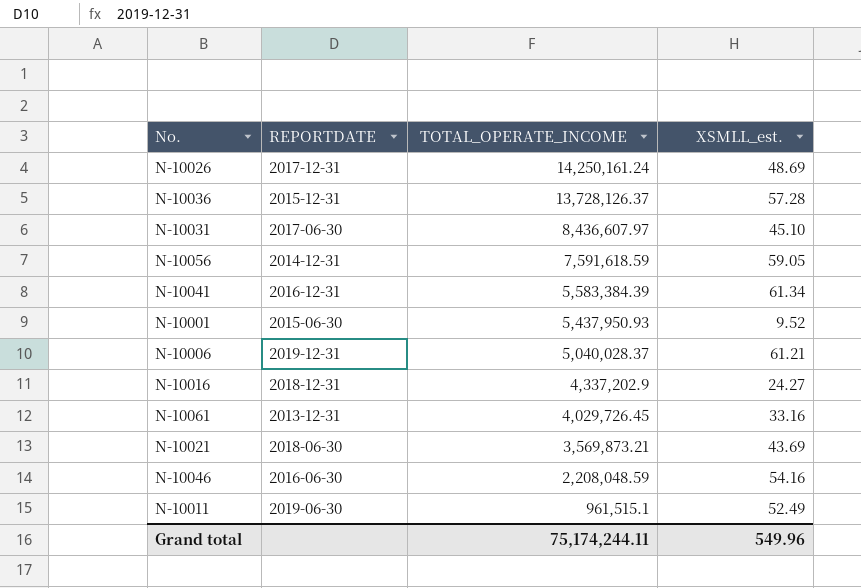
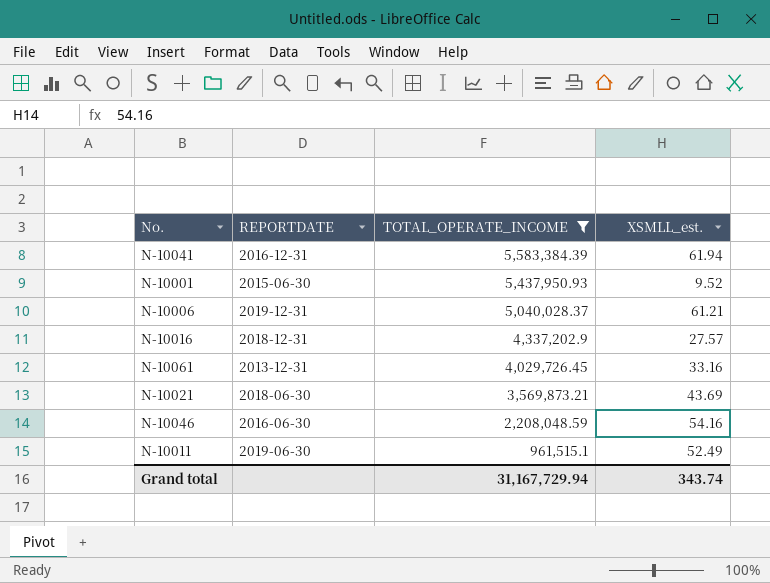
filter: none -> TOTAL_OPERATE_INCOME <= 5,583,384.39
N-10041 | XSMLL_est.: 61.34 -> 61.94
N-10016 | XSMLL_est.: 24.27 -> 27.57
Grand total | TOTAL_OPERATE_INCOME: 75,174,244.11 -> 31,167,729.94
Grand total | XSMLL_est.: 549.96 -> 343.74

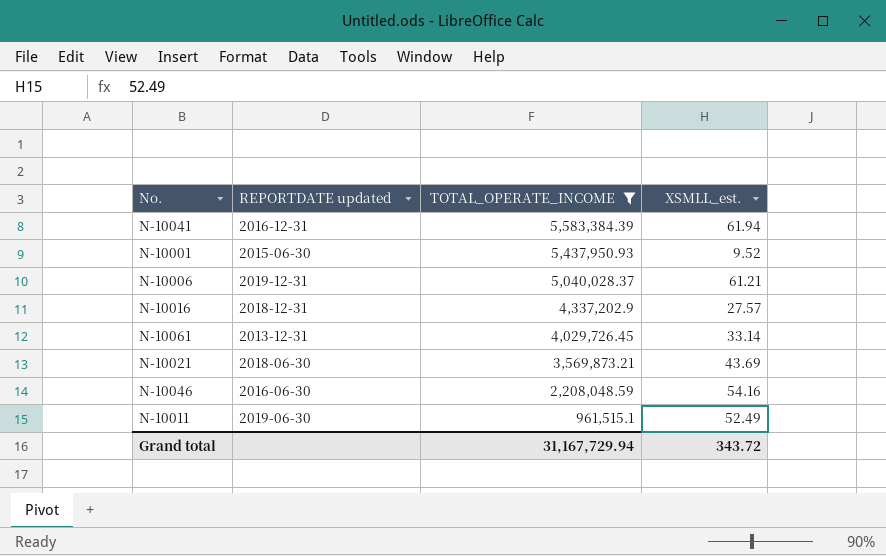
column name: REPORTDATE -> REPORTDATE updated
N-10061 | XSMLL_est.: 33.16 -> 33.14
Grand total | XSMLL_est.: 343.74 -> 343.72

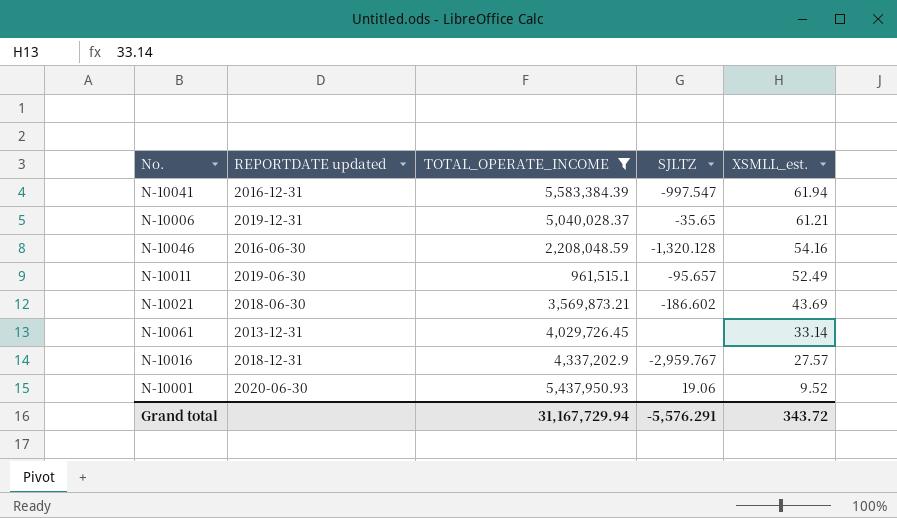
row order: TOTAL_OPERATE_INCOME descending -> XSMLL_est. descending
column SJLTZ | position: none -> 4
N-10001 | REPORTDATE updated: 2015-06-30 -> 2020-06-30

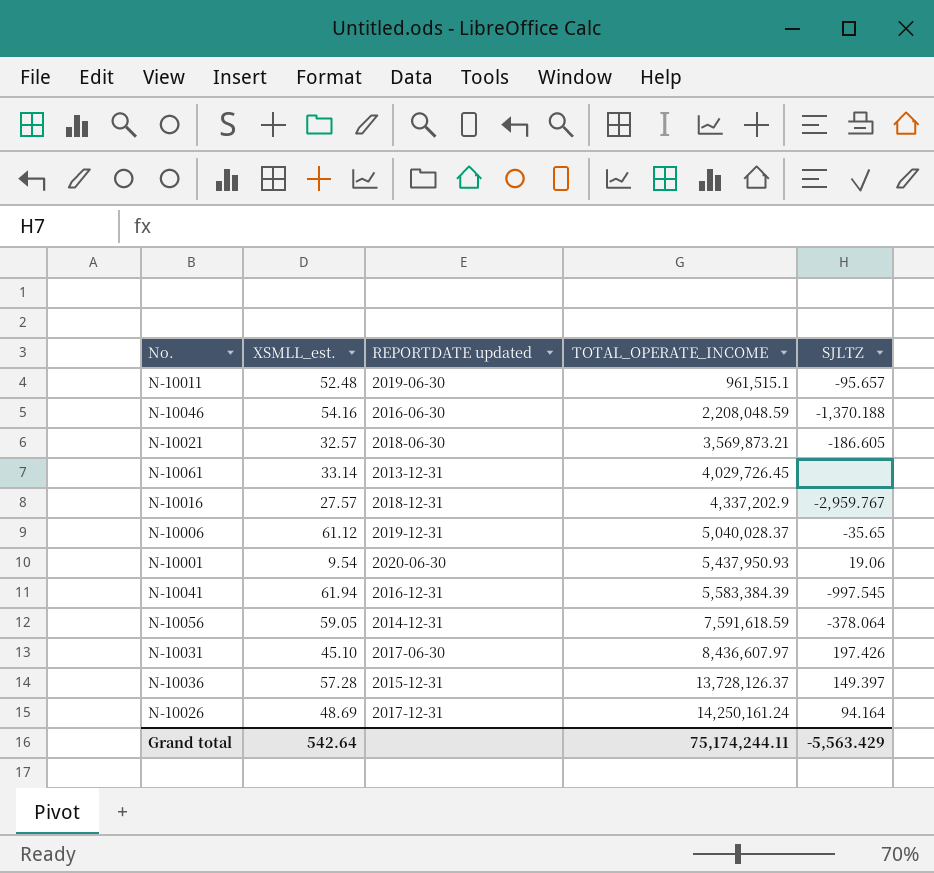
filter: TOTAL_OPERATE_INCOME <= 5,583,384.39 -> none
row order: XSMLL_est. descending -> TOTAL_OPERATE_INCOME ascending
column XSMLL_est. | position: 5 -> 2
N-10011 | XSMLL_est.: 52.49 -> 52.48
N-10046 | SJLTZ: -1,320.128 -> -1,370.188
N-10021 | XSMLL_est.: 43.69 -> 32.57
N-10021 | SJLTZ: -186.602 -> -186.605
N-10006 | XSMLL_est.: 61.21 -> 61.12
N-10001 | XSMLL_est.: 9.52 -> 9.54
N-10041 | SJLTZ: -997.547 -> -997.545
Grand total | XSMLL_est.: 343.72 -> 542.64
Grand total | TOTAL_OPERATE_INCOME: 31,167,729.94 -> 75,174,244.11
Grand total | SJLTZ: -5,576.291 -> -5,563.429

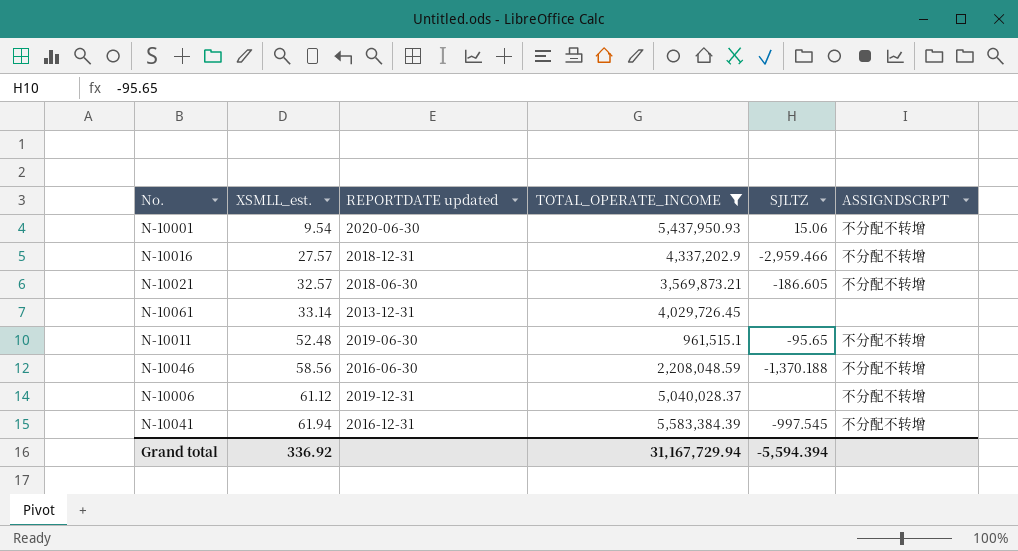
filter: none -> TOTAL_OPERATE_INCOME <= 5,583,384.39
row order: TOTAL_OPERATE_INCOME ascending -> XSMLL_est. ascending
column ASSIGNDSCRPT | position: none -> 6
N-10001 | SJLTZ: 19.06 -> 15.06
N-10016 | SJLTZ: -2,959.767 -> -2,959.466
N-10011 | SJLTZ: -95.657 -> -95.65
N-10046 | XSMLL_est.: 54.16 -> 58.56
N-10006 | SJLTZ: -35.65 -> none
Grand total | XSMLL_est.: 542.64 -> 336.92
Grand total | TOTAL_OPERATE_INCOME: 75,174,244.11 -> 31,167,729.94
Grand total | SJLTZ: -5,563.429 -> -5,594.394

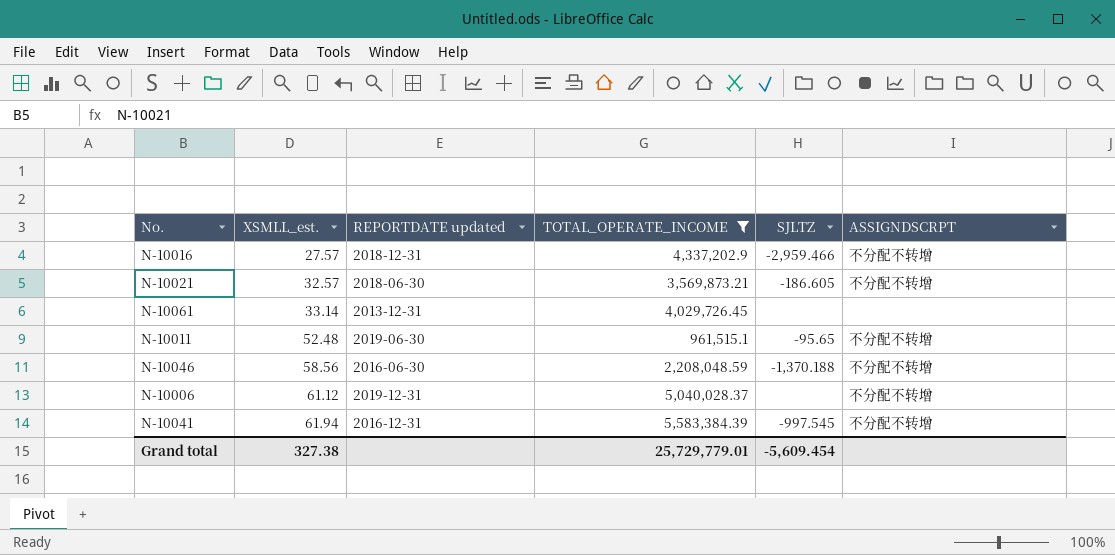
row N-10001: 9.54 | 2020-06-30 | 5,437,950.93 | 15.06 | 不分配不转增 -> none
Grand total | XSMLL_est.: 336.92 -> 327.38
Grand total | TOTAL_OPERATE_INCOME: 31,167,729.94 -> 25,729,779.01
Grand total | SJLTZ: -5,594.394 -> -5,609.454

